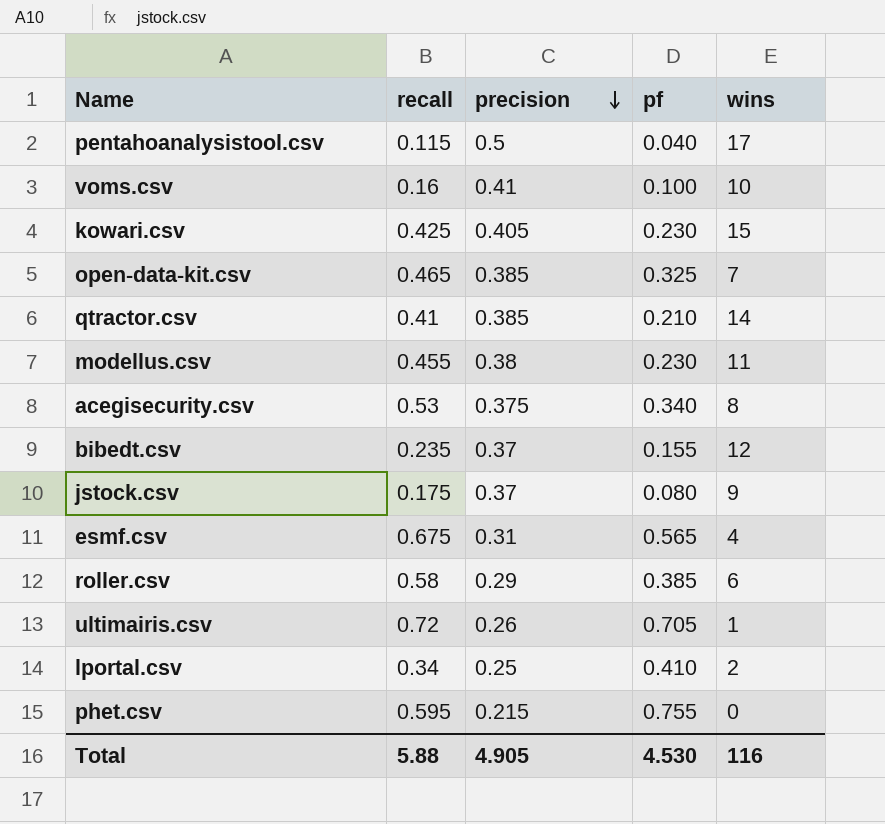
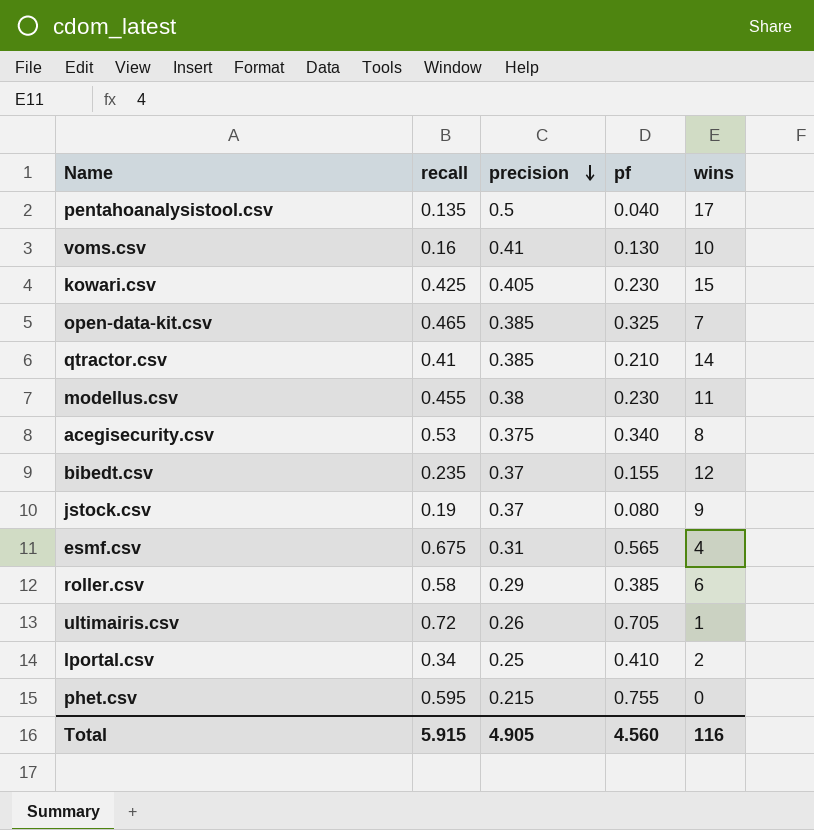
pentahoanalysistool.csv | recall: 0.115 -> 0.135
voms.csv | pf: 0.100 -> 0.130
jstock.csv | recall: 0.175 -> 0.19
Total | recall: 5.88 -> 5.915
Total | pf: 4.530 -> 4.560

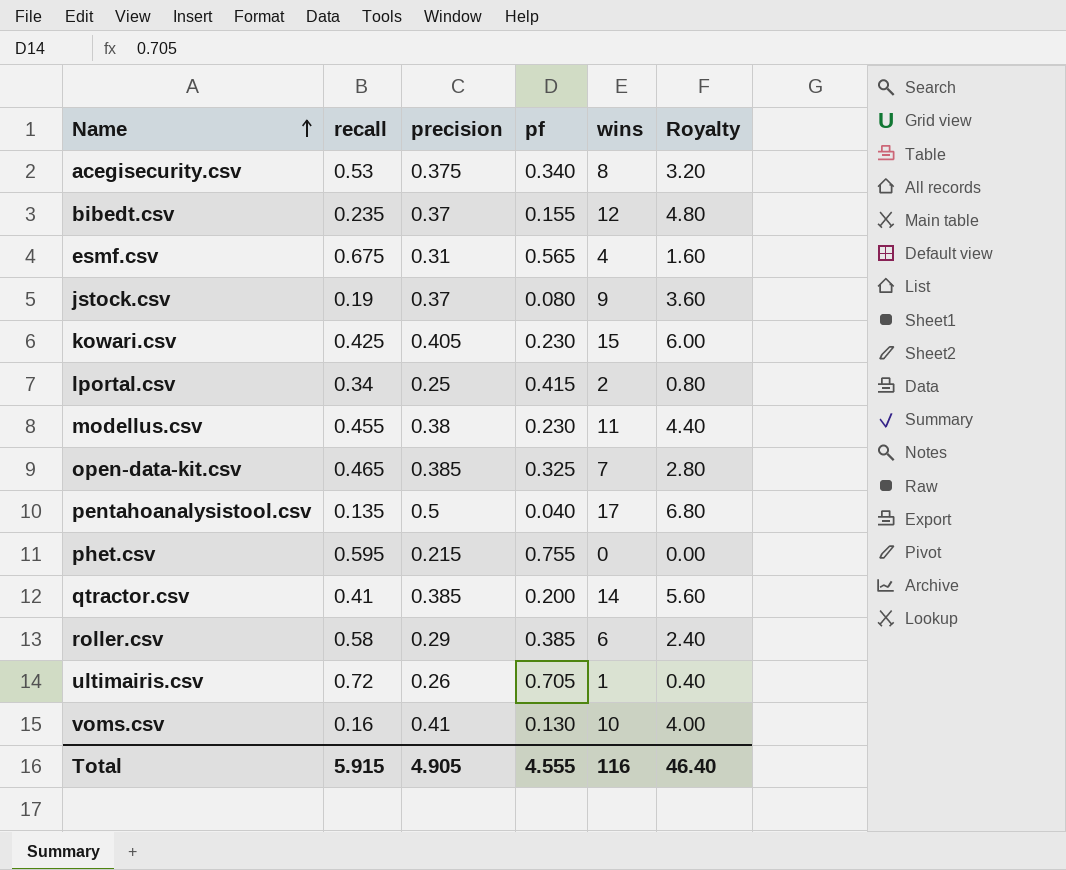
row order: precision descending -> Name ascending
column Royalty | formula: none -> [wins] * 0.4
lportal.csv | pf: 0.410 -> 0.415
qtractor.csv | pf: 0.210 -> 0.200
Total | pf: 4.560 -> 4.555

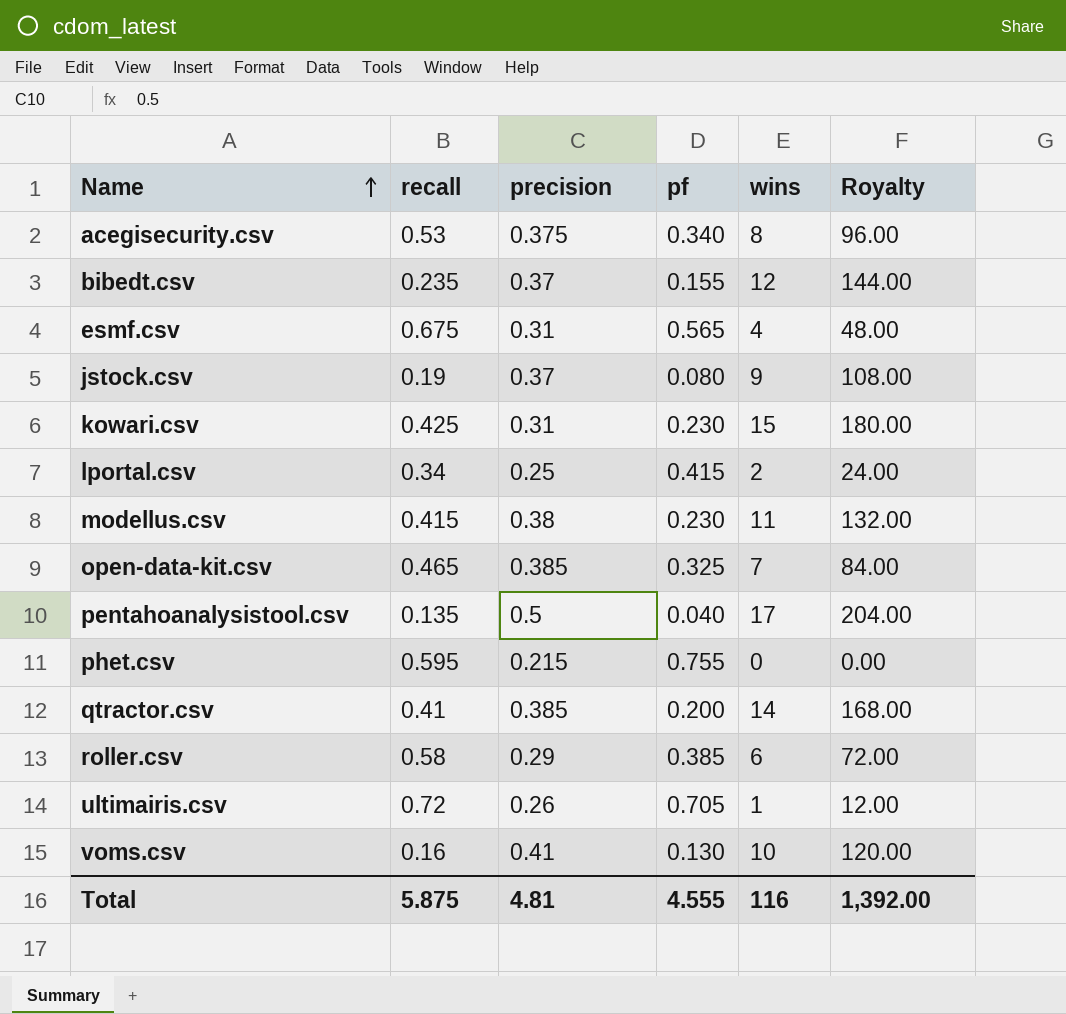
column Royalty | formula: [wins] * 0.4 -> [wins] * 12
kowari.csv | precision: 0.405 -> 0.31
modellus.csv | recall: 0.455 -> 0.415
Total | recall: 5.915 -> 5.875
Total | precision: 4.905 -> 4.81
Total | Royalty: 46.40 -> 1,392.00

